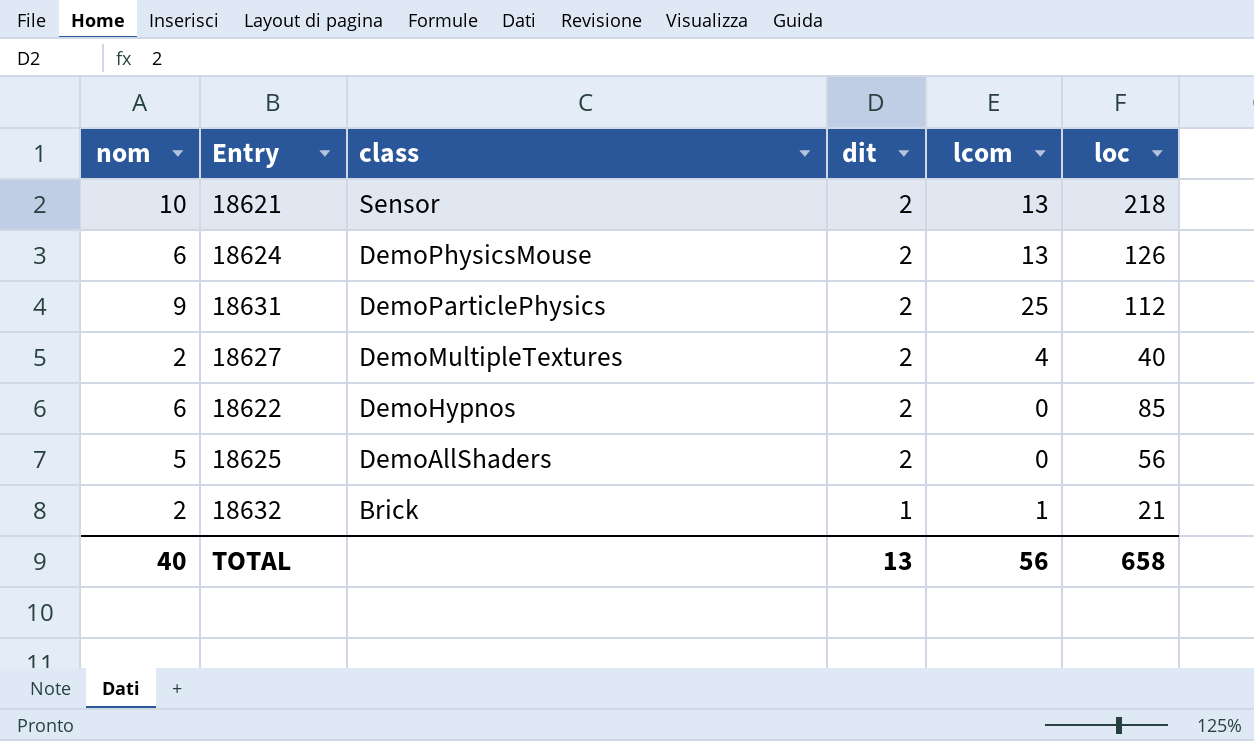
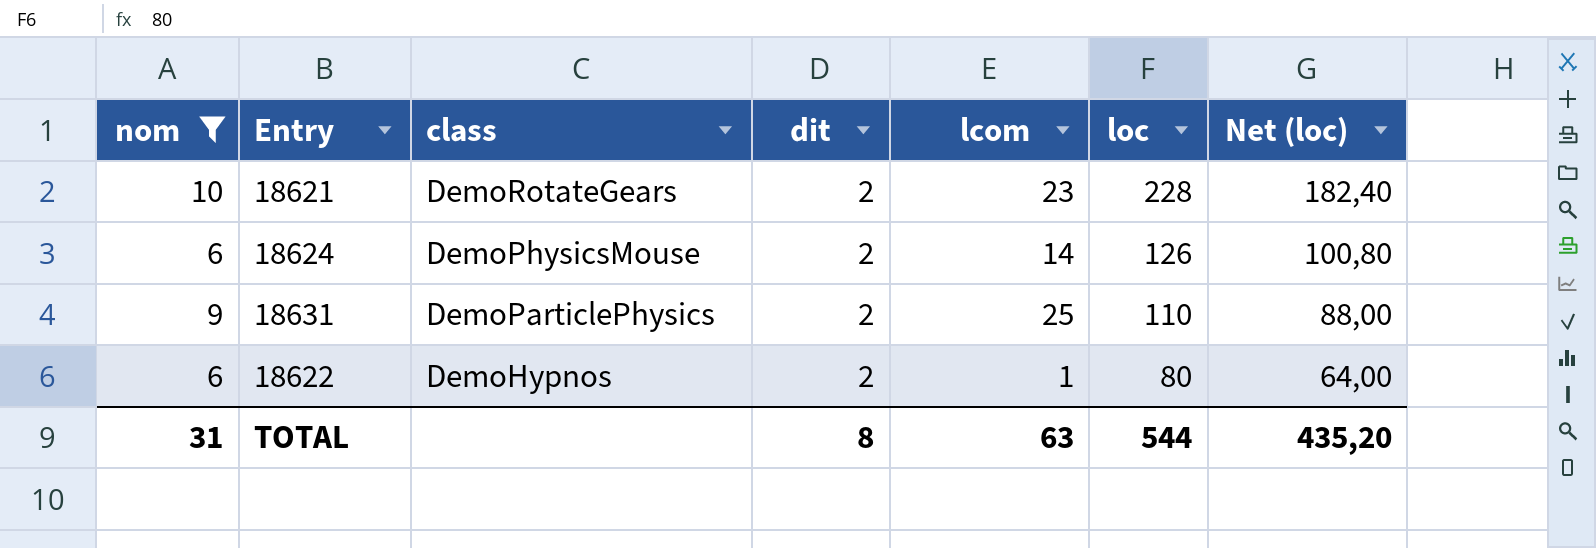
filter: none -> nom >= 6
column Net (loc) | formula: none -> [loc] * 0,8
18621 | class: Sensor -> DemoRotateGears
18621 | lcom: 13 -> 23
18621 | loc: 218 -> 228
18624 | lcom: 13 -> 14
18631 | loc: 112 -> 110
18622 | lcom: 0 -> 1
18622 | loc: 85 -> 80
TOTAL | nom: 40 -> 31
TOTAL | dit: 13 -> 8
TOTAL | lcom: 56 -> 63
TOTAL | loc: 658 -> 544

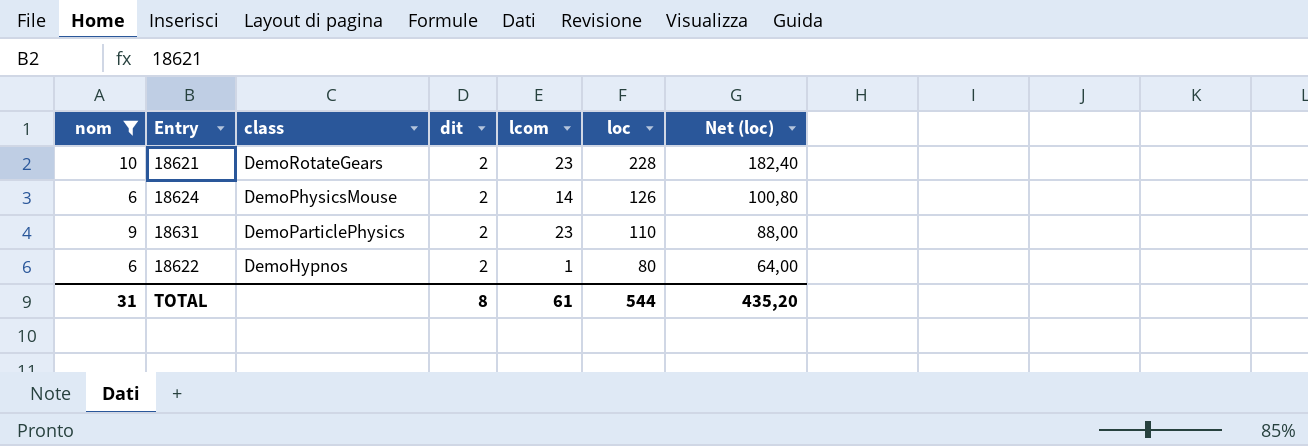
18631 | lcom: 25 -> 23
TOTAL | lcom: 63 -> 61

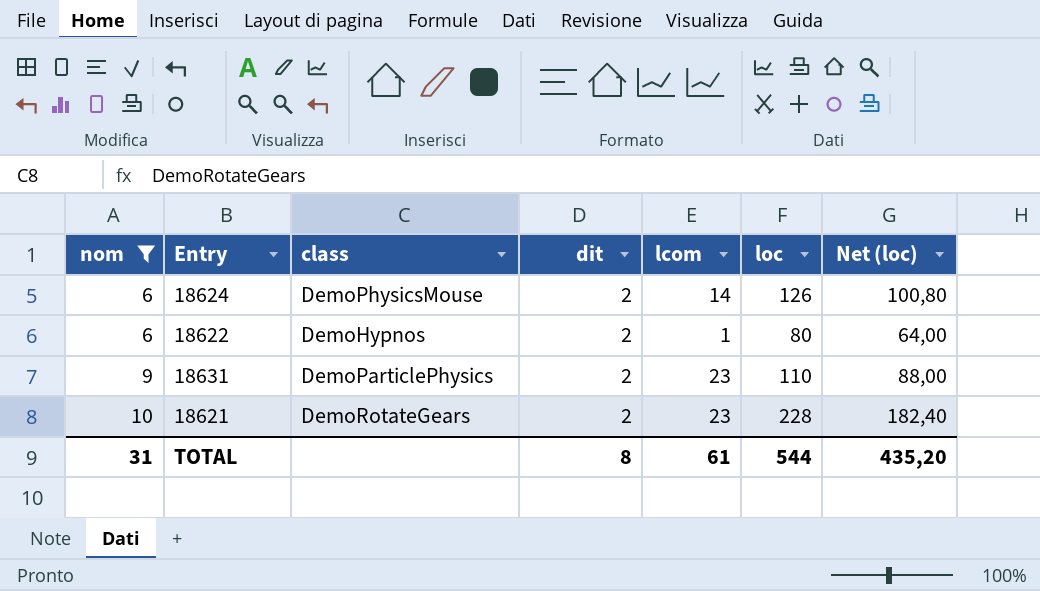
row order: class descending -> nom ascending

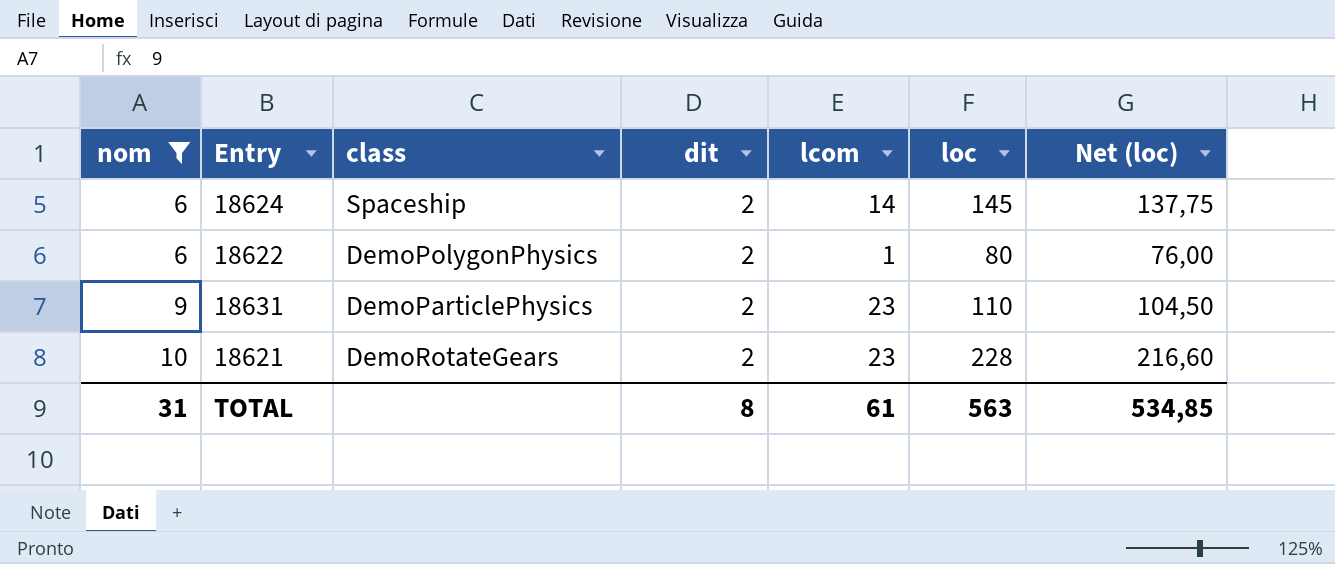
column Net (loc) | formula: [loc] * 0,8 -> [loc] * 0,95
18624 | class: DemoPhysicsMouse -> Spaceship
18624 | loc: 126 -> 145
18622 | class: DemoHypnos -> DemoPolygonPhysics
TOTAL | loc: 544 -> 563
TOTAL | Net (loc): 435,20 -> 534,85

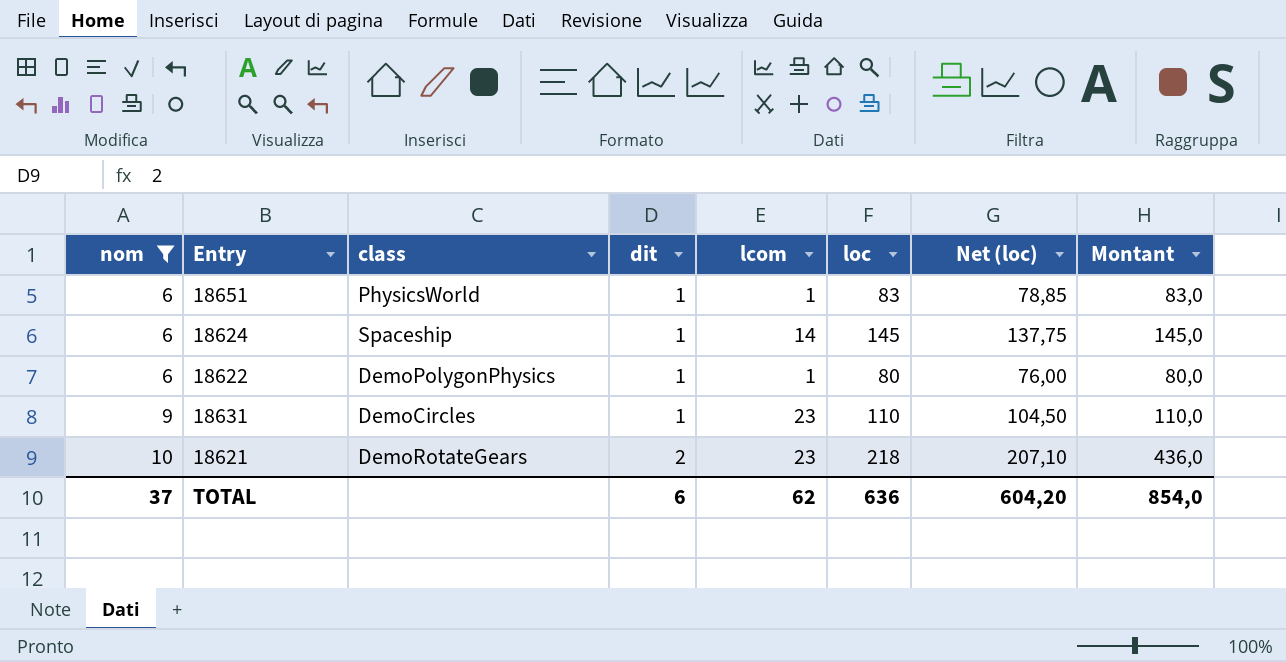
column Montant | formula: none -> [dit] * [loc]
row 18651: none -> 6 | PhysicsWorld | 1 | 1 | 83 | 78,85 | 83,0
18624 | dit: 2 -> 1
18622 | dit: 2 -> 1
18631 | class: DemoParticlePhysics -> DemoCircles
18631 | dit: 2 -> 1
18621 | loc: 228 -> 218
18621 | Net (loc): 216,60 -> 207,10
TOTAL | nom: 31 -> 37
TOTAL | dit: 8 -> 6
TOTAL | lcom: 61 -> 62
TOTAL | loc: 563 -> 636
TOTAL | Net (loc): 534,85 -> 604,20

